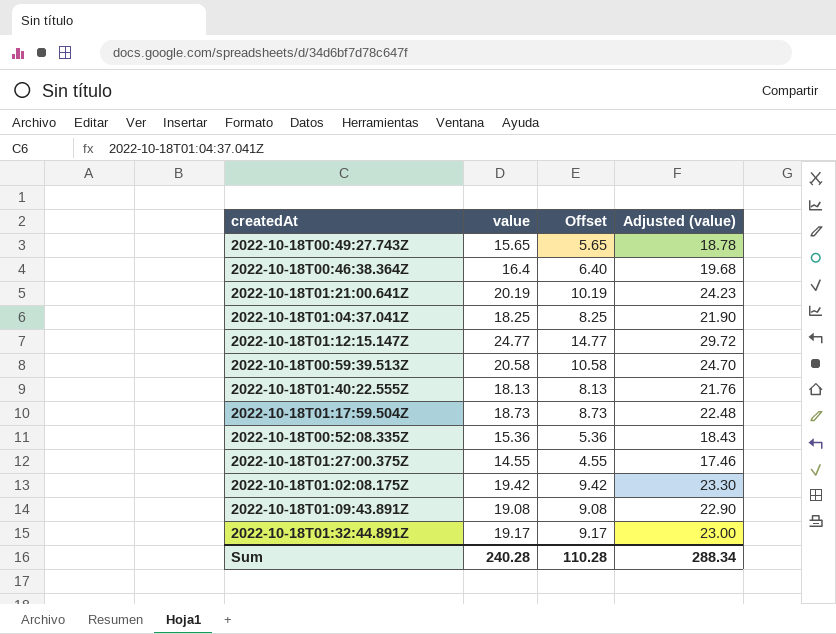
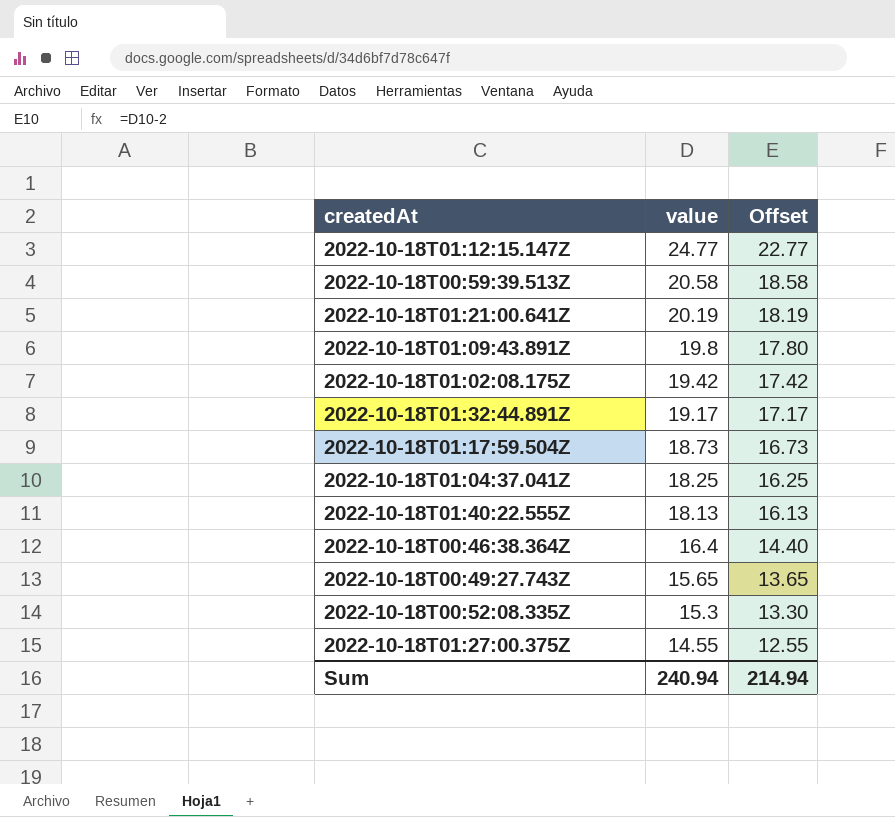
row order: none -> value descending
column Adjusted (value) | formula: [value] * 1.2 -> none
column Offset | formula: [value] - 10 -> [value] - 2
2022-10-18T01:09:43.891Z | value: 19.08 -> 19.8
2022-10-18T00:52:08.335Z | value: 15.36 -> 15.3
Sum | value: 240.28 -> 240.94
Sum | Offset: 110.28 -> 214.94

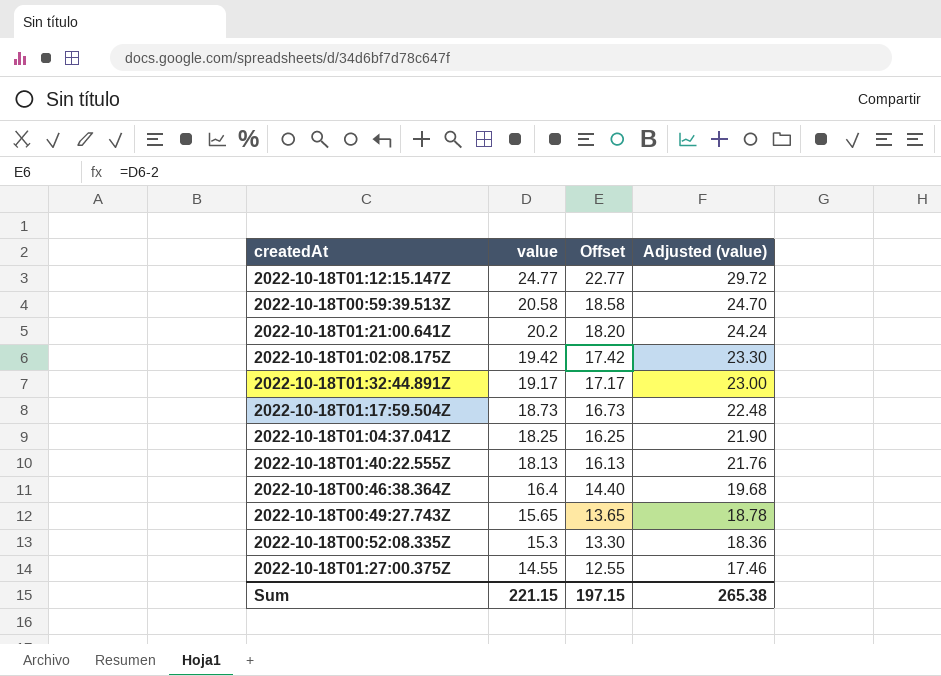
column Adjusted (value) | formula: none -> [value] * 1.2
row 2022-10-18T01:09:43.891Z: 19.8 | 17.80 -> none
2022-10-18T01:21:00.641Z | value: 20.19 -> 20.2
2022-10-18T01:21:00.641Z | Offset: 18.19 -> 18.20
Sum | value: 240.94 -> 221.15
Sum | Offset: 214.94 -> 197.15

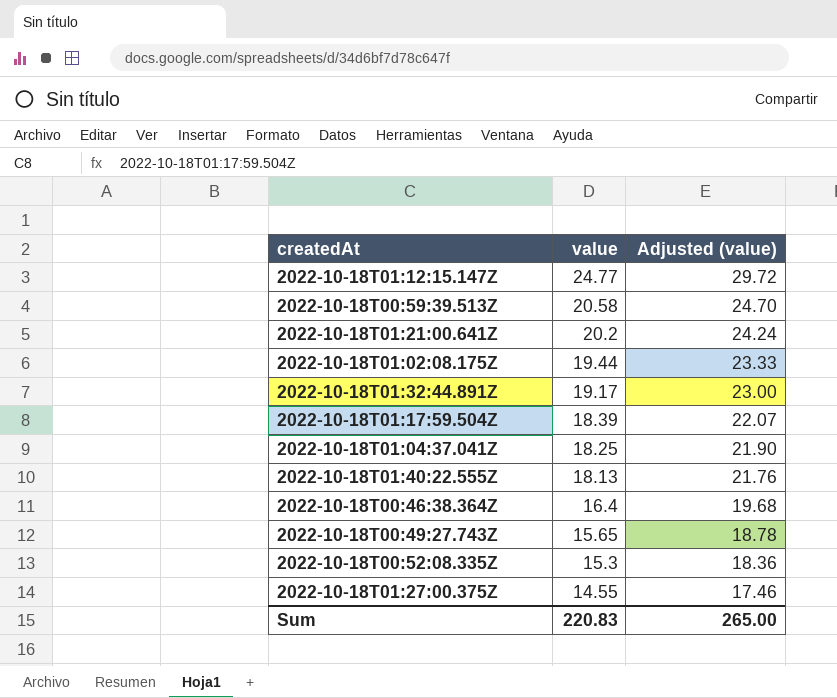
column Offset | formula: [value] - 2 -> none
2022-10-18T01:02:08.175Z | value: 19.42 -> 19.44
2022-10-18T01:02:08.175Z | Adjusted (value): 23.30 -> 23.33
2022-10-18T01:17:59.504Z | value: 18.73 -> 18.39
2022-10-18T01:17:59.504Z | Adjusted (value): 22.48 -> 22.07
Sum | value: 221.15 -> 220.83
Sum | Adjusted (value): 265.38 -> 265.00

